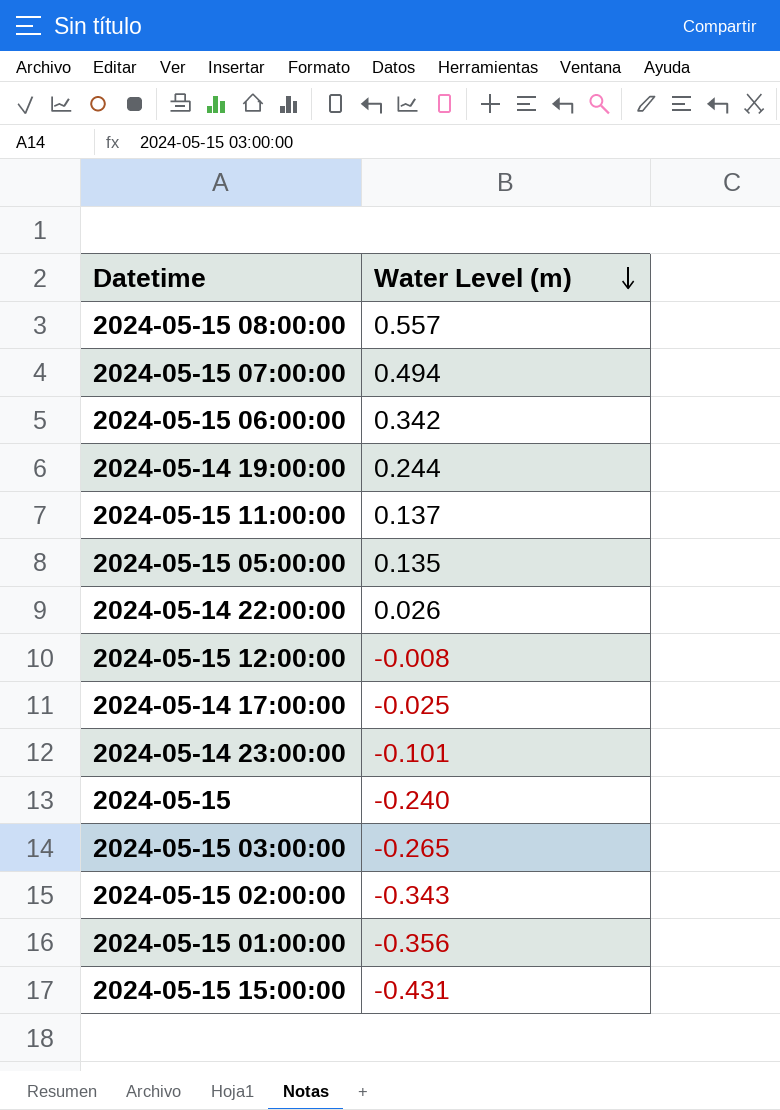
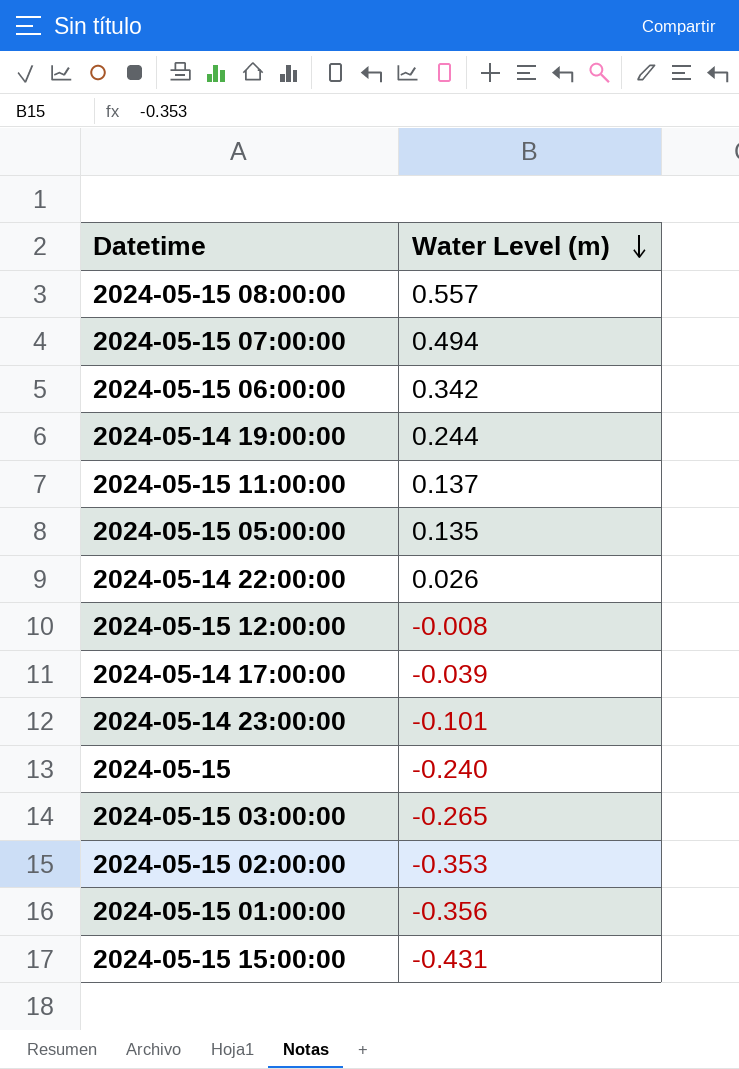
2024-05-14 17:00:00 | Water Level (m): -0.025 -> -0.039
2024-05-15 02:00:00 | Water Level (m): -0.343 -> -0.353

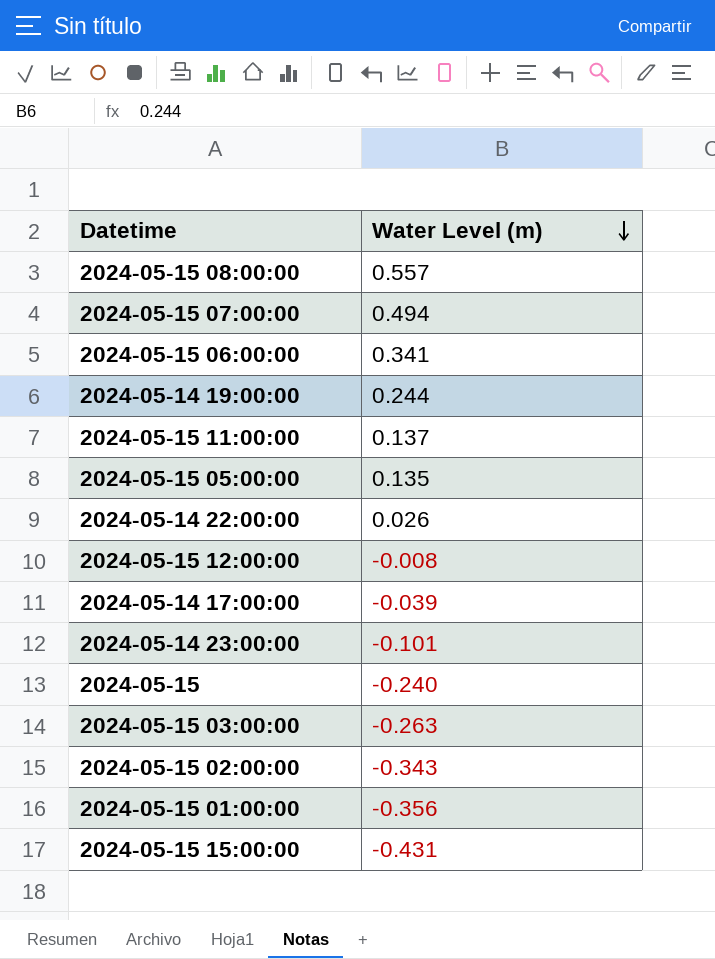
2024-05-15 06:00:00 | Water Level (m): 0.342 -> 0.341
2024-05-15 03:00:00 | Water Level (m): -0.265 -> -0.263
2024-05-15 02:00:00 | Water Level (m): -0.353 -> -0.343

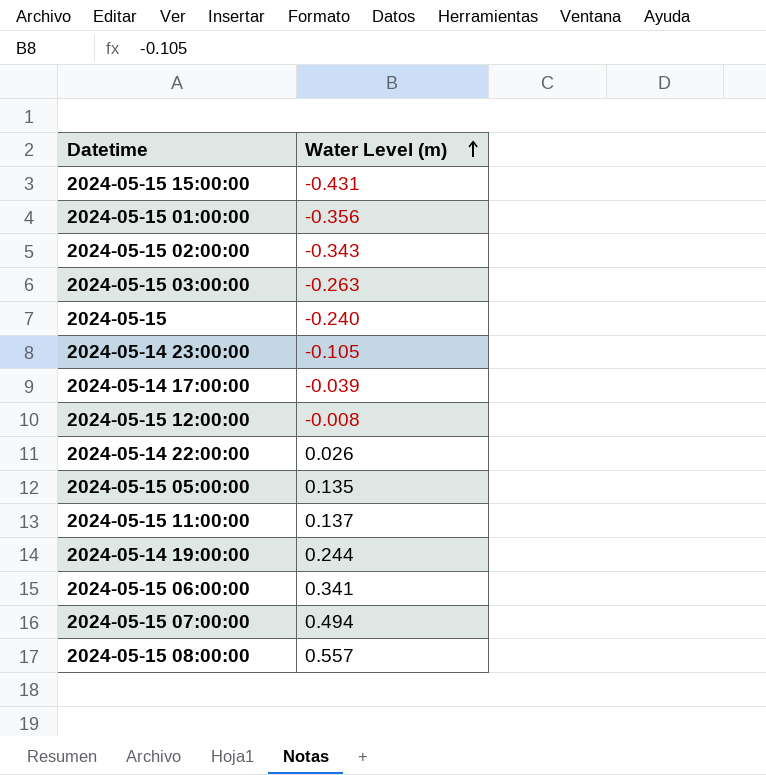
row order: Water Level (m) descending -> Water Level (m) ascending
2024-05-14 23:00:00 | Water Level (m): -0.101 -> -0.105

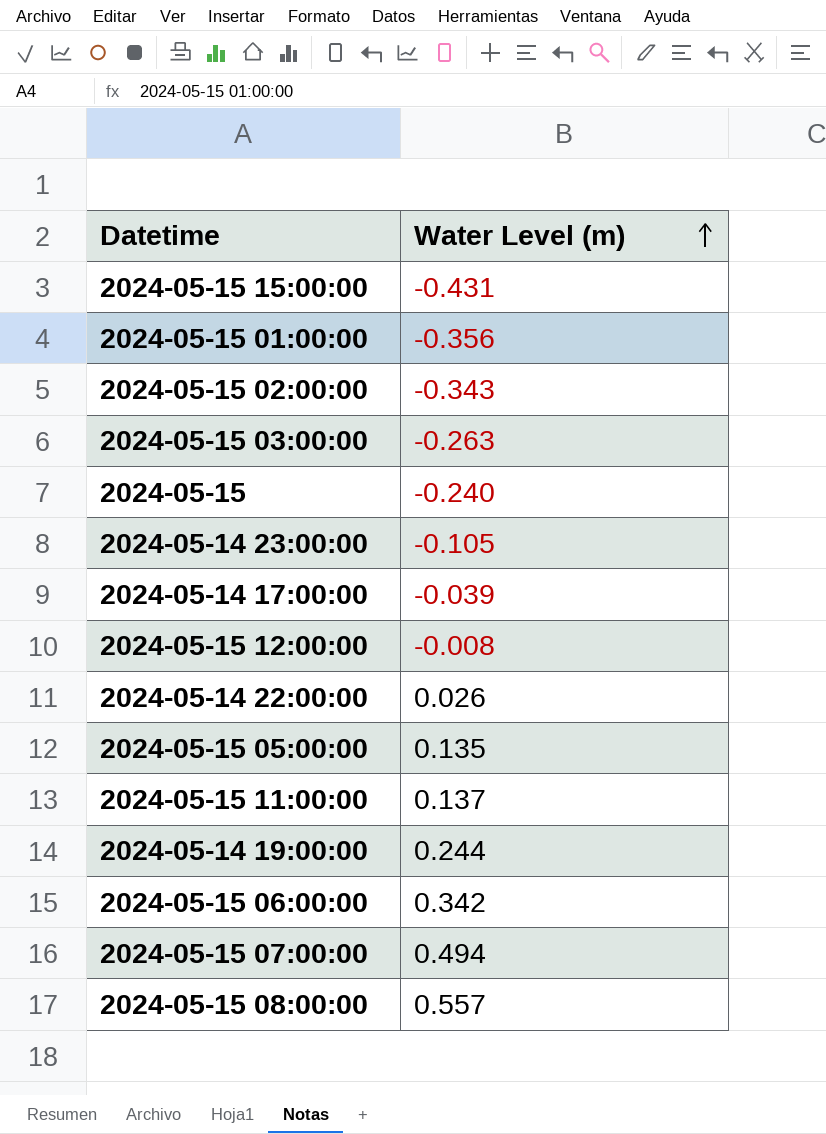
2024-05-15 06:00:00 | Water Level (m): 0.341 -> 0.342

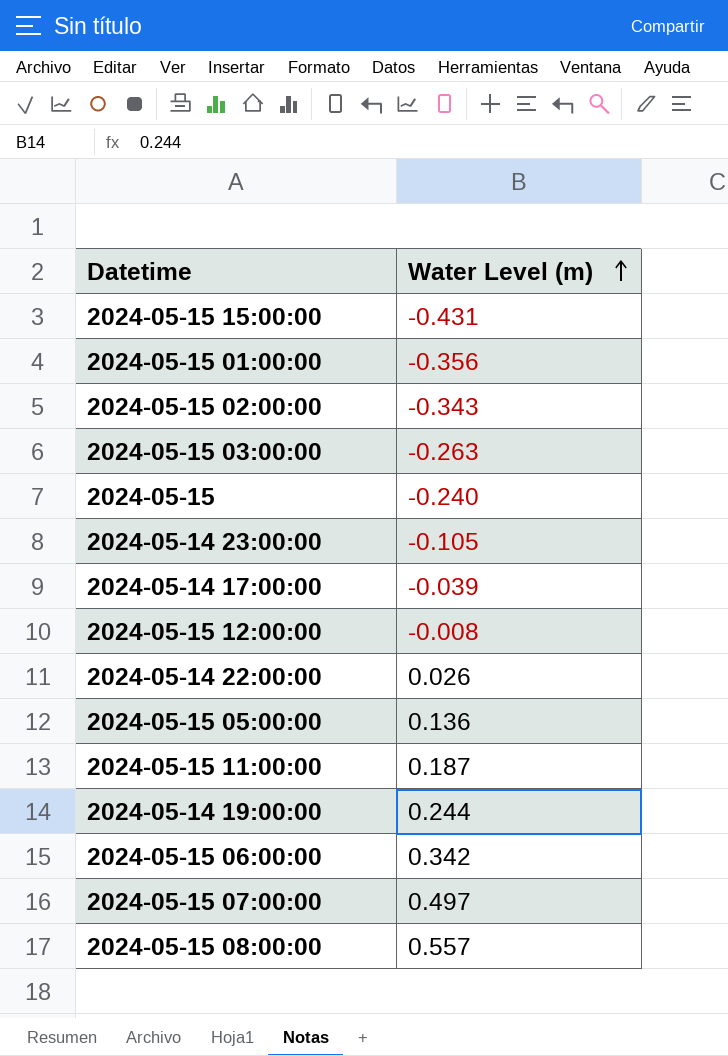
2024-05-15 05:00:00 | Water Level (m): 0.135 -> 0.136
2024-05-15 11:00:00 | Water Level (m): 0.137 -> 0.187
2024-05-15 07:00:00 | Water Level (m): 0.494 -> 0.497

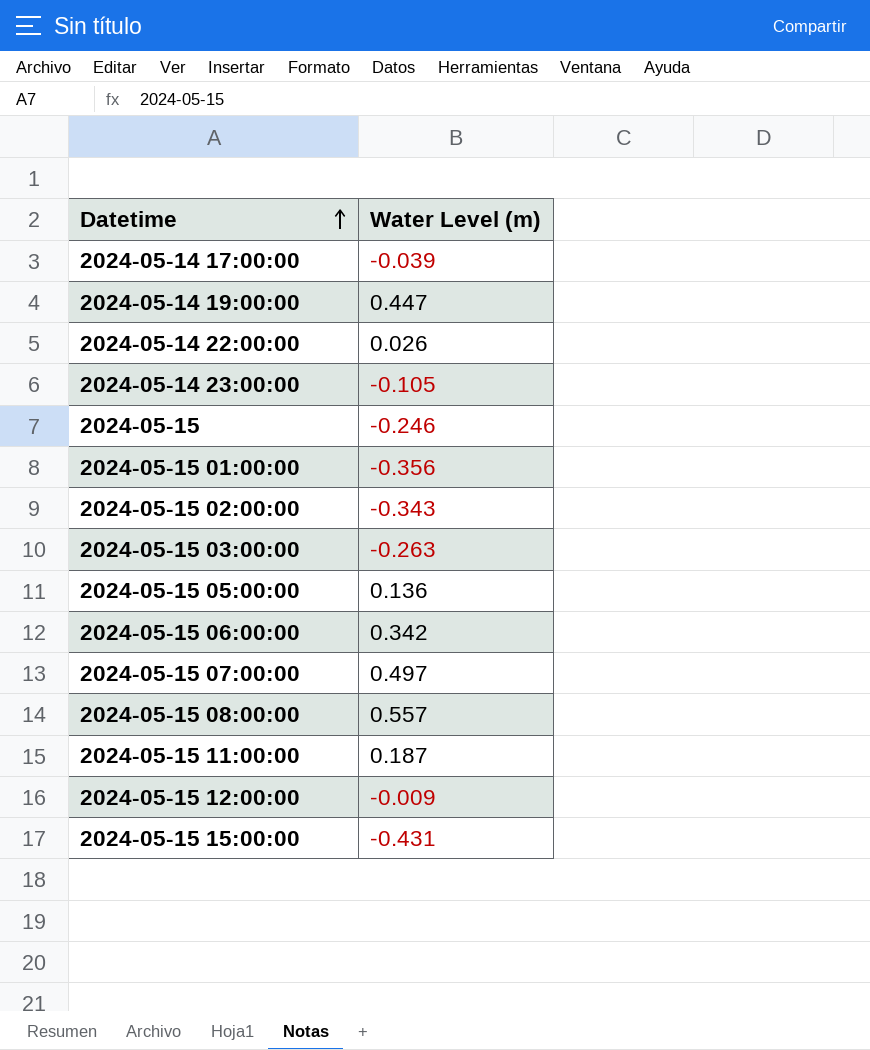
row order: Water Level (m) ascending -> Datetime ascending
2024-05-14 19:00:00 | Water Level (m): 0.244 -> 0.447
2024-05-15 | Water Level (m): -0.240 -> -0.246
2024-05-15 12:00:00 | Water Level (m): -0.008 -> -0.009

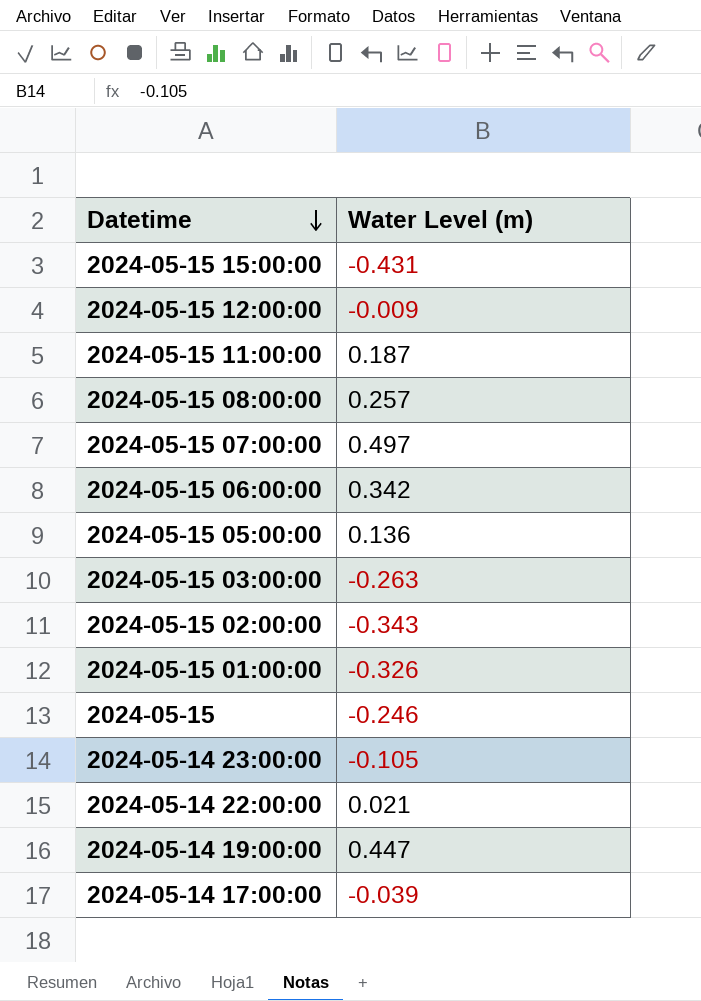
row order: Datetime ascending -> Datetime descending
2024-05-15 08:00:00 | Water Level (m): 0.557 -> 0.257
2024-05-15 01:00:00 | Water Level (m): -0.356 -> -0.326
2024-05-14 22:00:00 | Water Level (m): 0.026 -> 0.021

